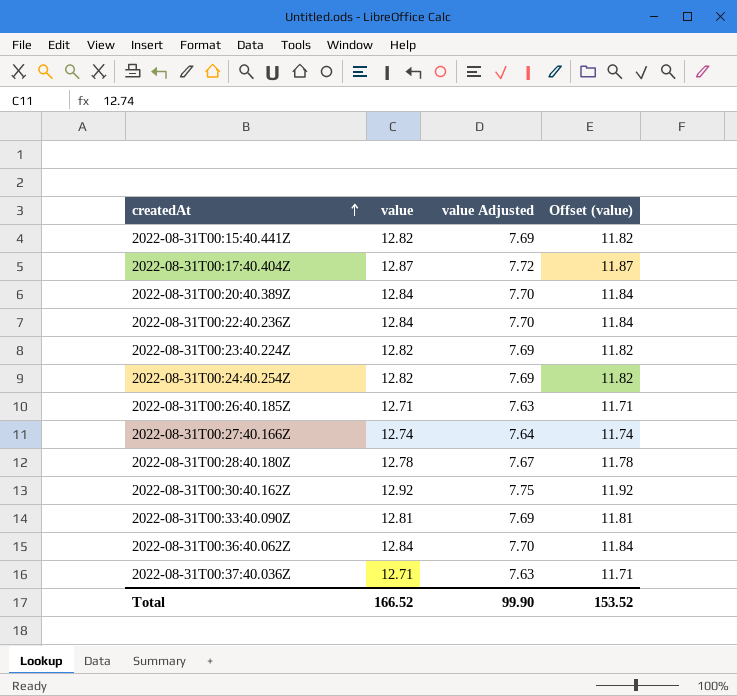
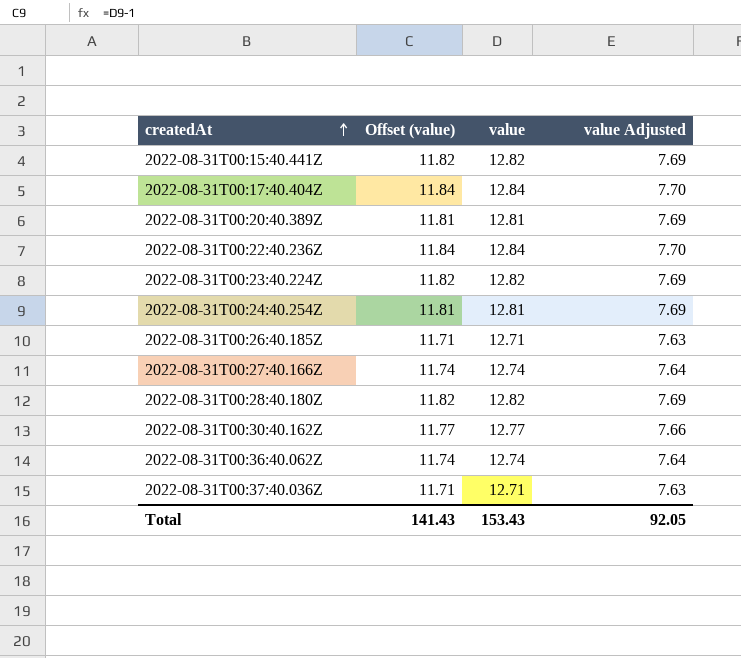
column Offset (value) | position: 4 -> 2
row 2022-08-31T00:33:40.090Z: 12.81 | 7.69 | 11.81 -> none
2022-08-31T00:17:40.404Z | Offset (value): 11.87 -> 11.84
2022-08-31T00:17:40.404Z | value: 12.87 -> 12.84
2022-08-31T00:17:40.404Z | value Adjusted: 7.72 -> 7.70
2022-08-31T00:20:40.389Z | Offset (value): 11.84 -> 11.81
2022-08-31T00:20:40.389Z | value: 12.84 -> 12.81
2022-08-31T00:20:40.389Z | value Adjusted: 7.70 -> 7.69
2022-08-31T00:24:40.254Z | Offset (value): 11.82 -> 11.81
2022-08-31T00:24:40.254Z | value: 12.82 -> 12.81
2022-08-31T00:28:40.180Z | Offset (value): 11.78 -> 11.82
2022-08-31T00:28:40.180Z | value: 12.78 -> 12.82
2022-08-31T00:28:40.180Z | value Adjusted: 7.67 -> 7.69
2022-08-31T00:30:40.162Z | Offset (value): 11.92 -> 11.77
2022-08-31T00:30:40.162Z | value: 12.92 -> 12.77
2022-08-31T00:30:40.162Z | value Adjusted: 7.75 -> 7.66
2022-08-31T00:36:40.062Z | Offset (value): 11.84 -> 11.74
2022-08-31T00:36:40.062Z | value: 12.84 -> 12.74
2022-08-31T00:36:40.062Z | value Adjusted: 7.70 -> 7.64
Total | Offset (value): 153.52 -> 141.43
Total | value: 166.52 -> 153.43
Total | value Adjusted: 99.90 -> 92.05

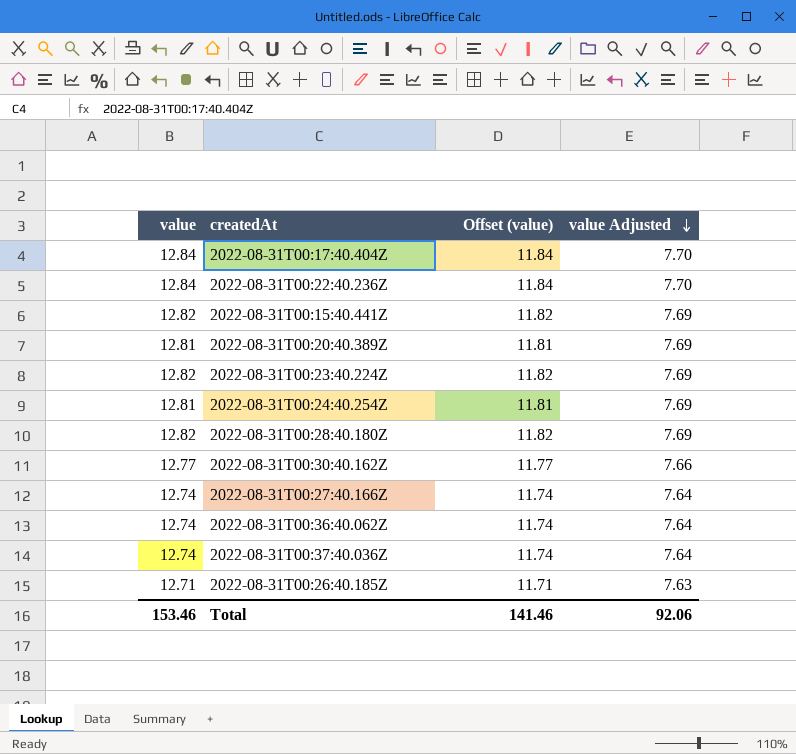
row order: createdAt ascending -> value Adjusted descending
column value | position: 3 -> 1
2022-08-31T00:37:40.036Z | value: 12.71 -> 12.74
2022-08-31T00:37:40.036Z | Offset (value): 11.71 -> 11.74
2022-08-31T00:37:40.036Z | value Adjusted: 7.63 -> 7.64
Total | value: 153.43 -> 153.46
Total | Offset (value): 141.43 -> 141.46
Total | value Adjusted: 92.05 -> 92.06

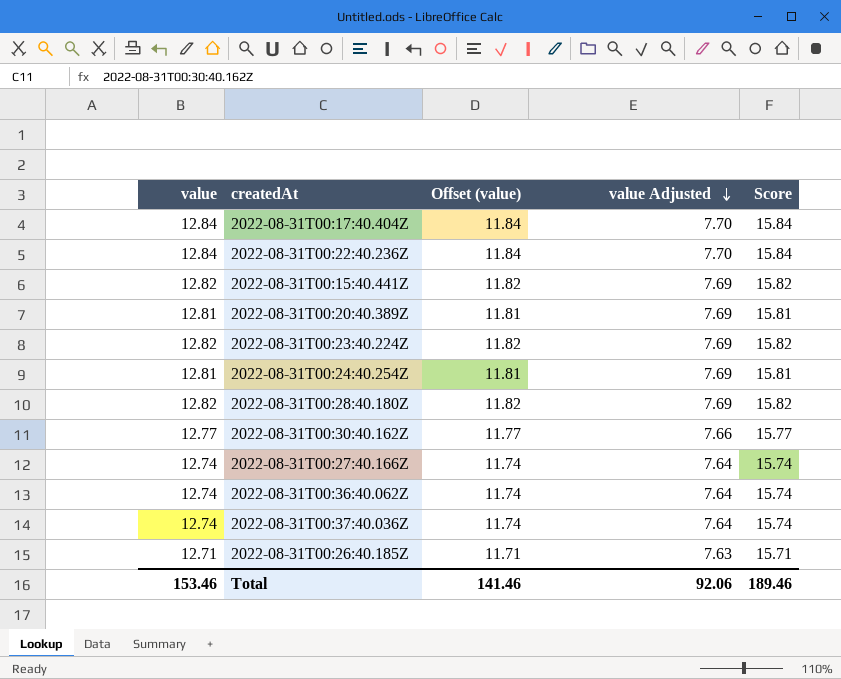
column Score | formula: none -> [value] + 3

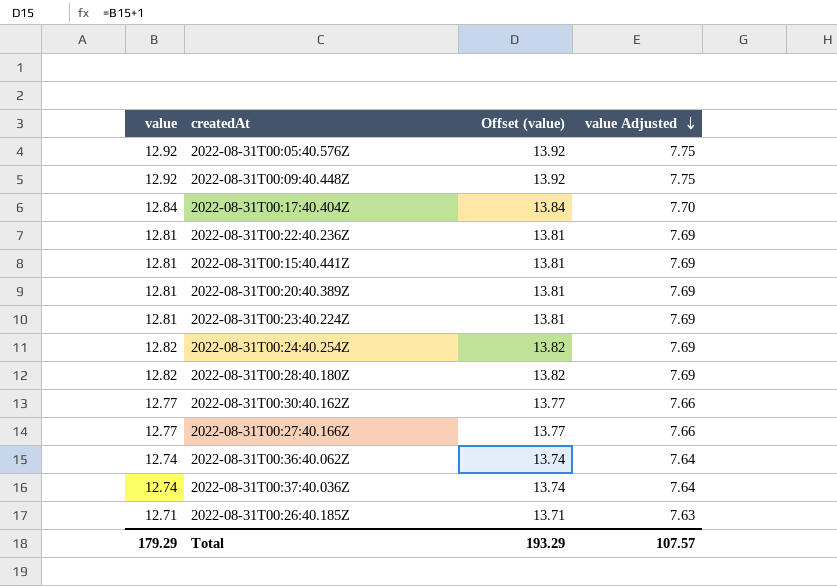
column Score | formula: [value] + 3 -> none
column Offset (value) | formula: [value] - 1 -> [value] + 1
row 2022-08-31T00:05:40.576Z: none -> 12.92 | 13.92 | 7.75
row 2022-08-31T00:09:40.448Z: none -> 12.92 | 13.92 | 7.75
2022-08-31T00:22:40.236Z | value: 12.84 -> 12.81
2022-08-31T00:22:40.236Z | value Adjusted: 7.70 -> 7.69
2022-08-31T00:15:40.441Z | value: 12.82 -> 12.81
2022-08-31T00:23:40.224Z | value: 12.82 -> 12.81
2022-08-31T00:24:40.254Z | value: 12.81 -> 12.82
2022-08-31T00:27:40.166Z | value: 12.74 -> 12.77
2022-08-31T00:27:40.166Z | value Adjusted: 7.64 -> 7.66
Total | value: 153.46 -> 179.29
Total | Offset (value): 141.46 -> 193.29
Total | value Adjusted: 92.06 -> 107.57

